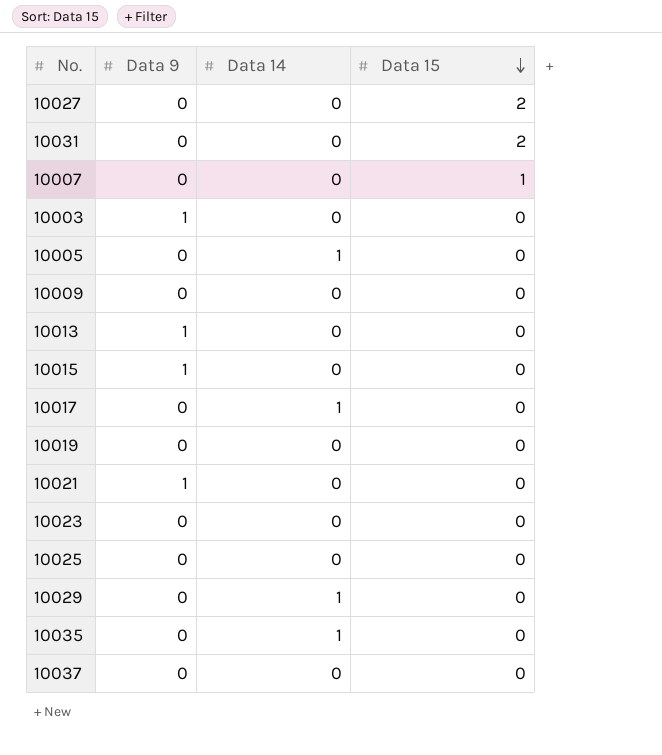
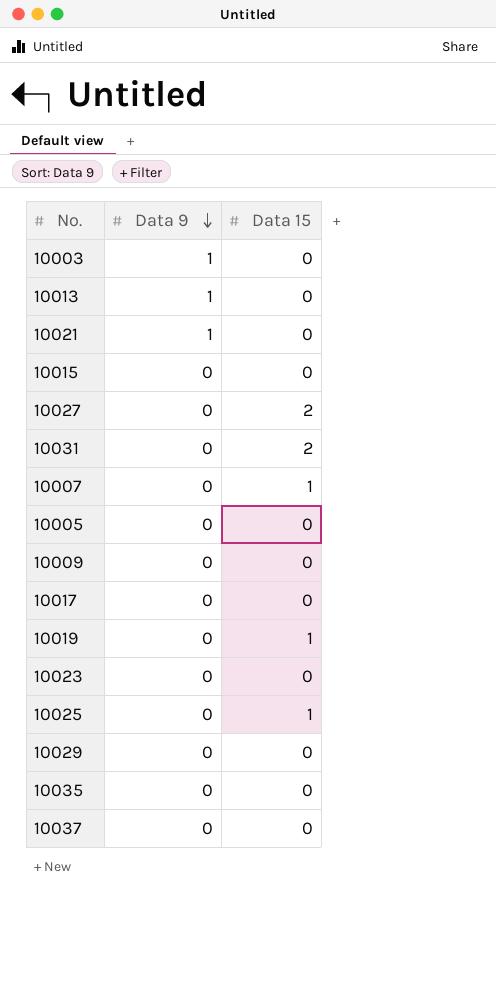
row order: Data 15 descending -> Data 9 descending
column Data 14 | position: 3 -> none
10015 | Data 9: 1 -> 0
10019 | Data 15: 0 -> 1
10025 | Data 15: 0 -> 1

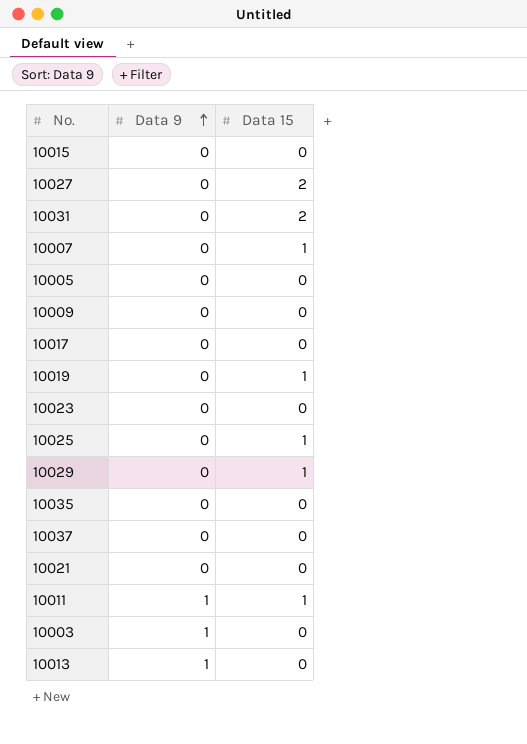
row order: Data 9 descending -> Data 9 ascending
10029 | Data 15: 0 -> 1
10021 | Data 9: 1 -> 0
row 10011: none -> 1 | 1

